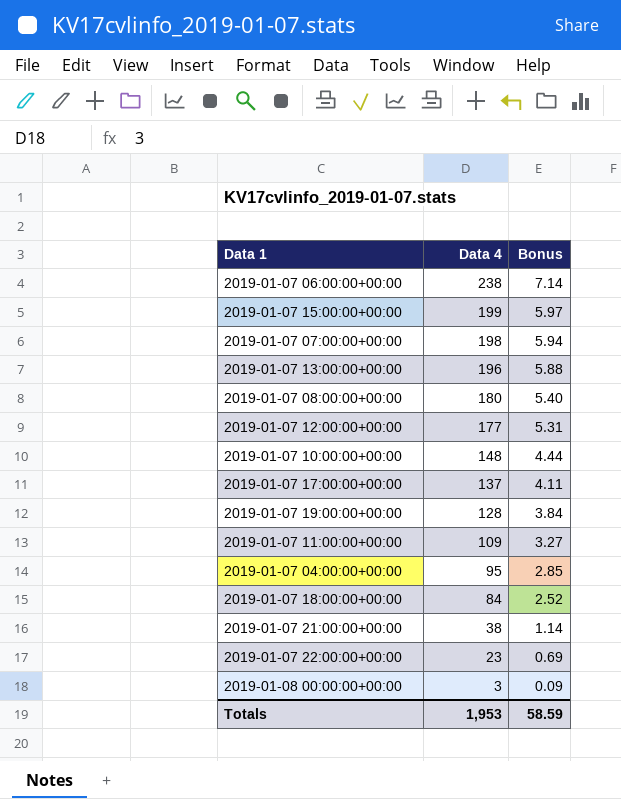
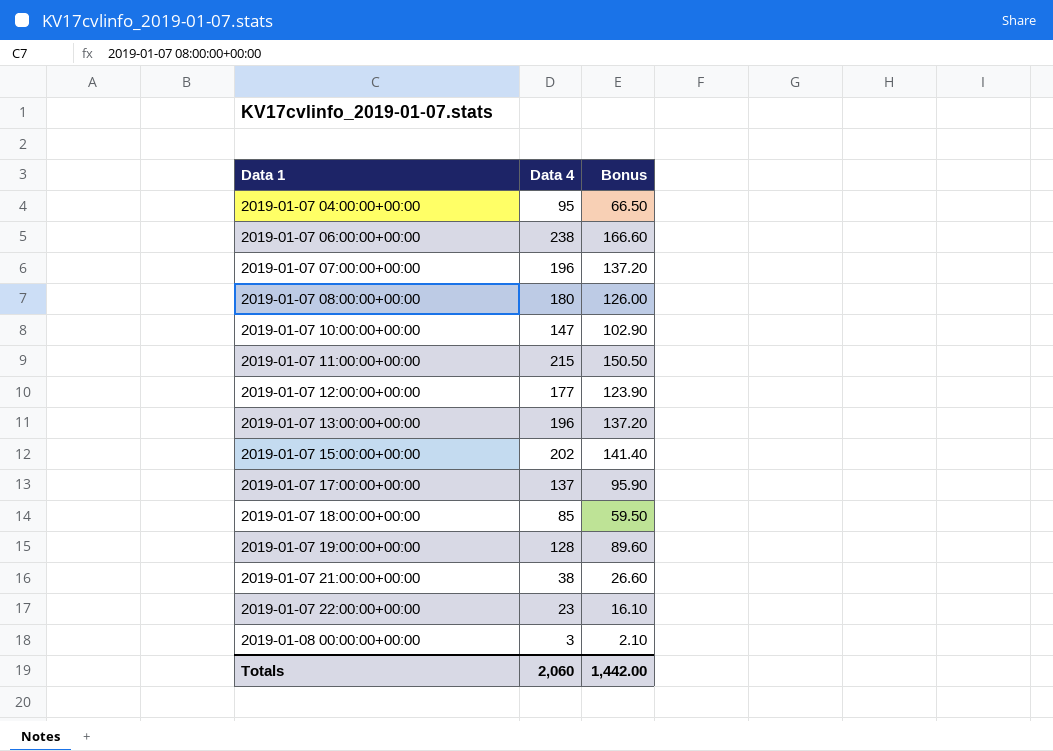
row order: Data 4 descending -> Data 1 ascending
column Bonus | formula: [Data 4] * 0.03 -> [Data 4] * 0.7
2019-01-07 07:00:00+00:00 | Data 4: 198 -> 196
2019-01-07 10:00:00+00:00 | Data 4: 148 -> 147
2019-01-07 11:00:00+00:00 | Data 4: 109 -> 215
2019-01-07 15:00:00+00:00 | Data 4: 199 -> 202
2019-01-07 18:00:00+00:00 | Data 4: 84 -> 85
Totals | Data 4: 1,953 -> 2,060
Totals | Bonus: 58.59 -> 1,442.00

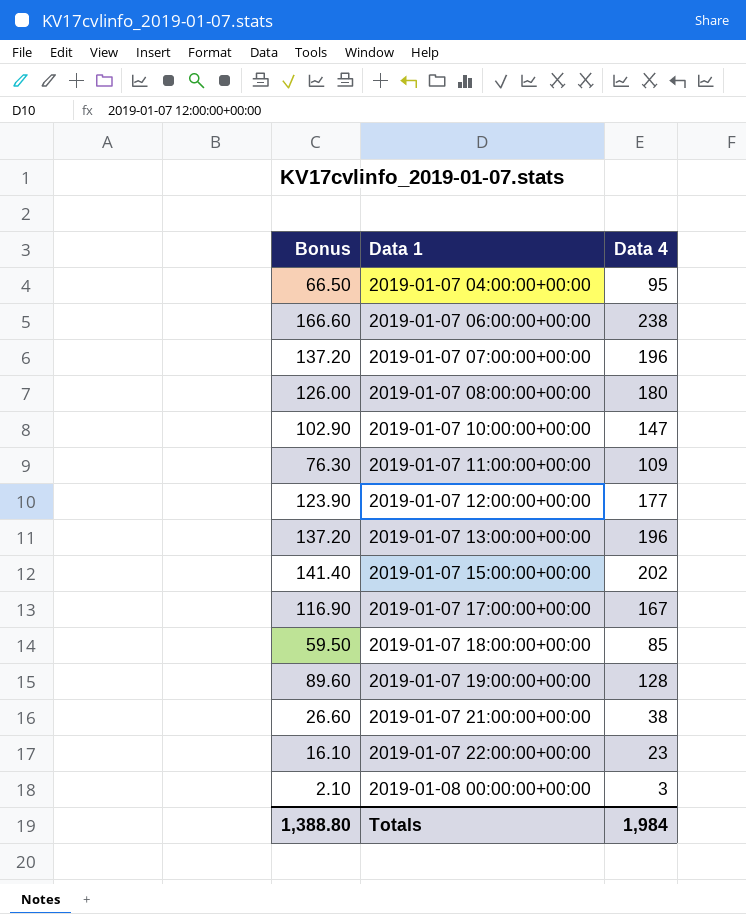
column Bonus | position: 3 -> 1
2019-01-07 11:00:00+00:00 | Bonus: 150.50 -> 76.30
2019-01-07 11:00:00+00:00 | Data 4: 215 -> 109
2019-01-07 17:00:00+00:00 | Bonus: 95.90 -> 116.90
2019-01-07 17:00:00+00:00 | Data 4: 137 -> 167
Totals | Bonus: 1,442.00 -> 1,388.80
Totals | Data 4: 2,060 -> 1,984

